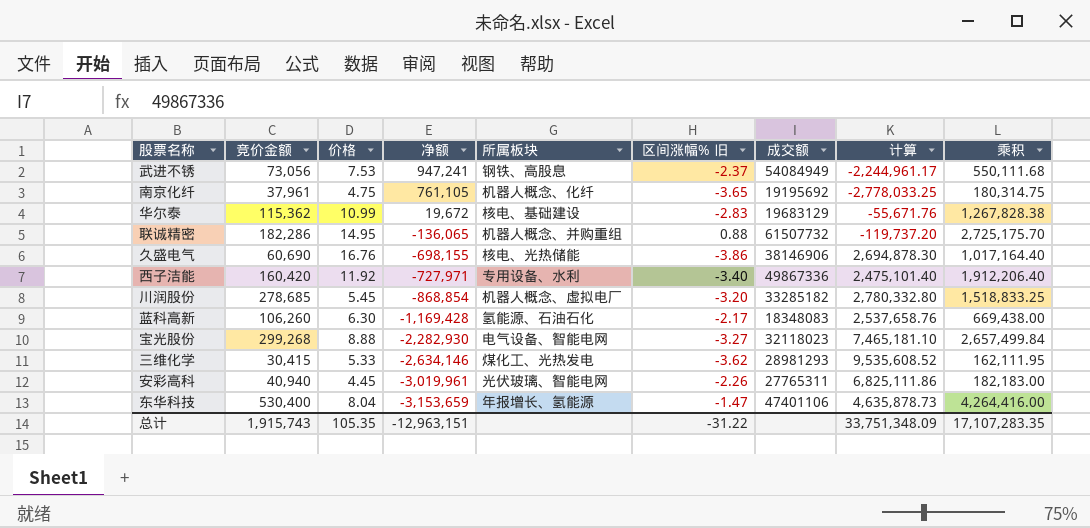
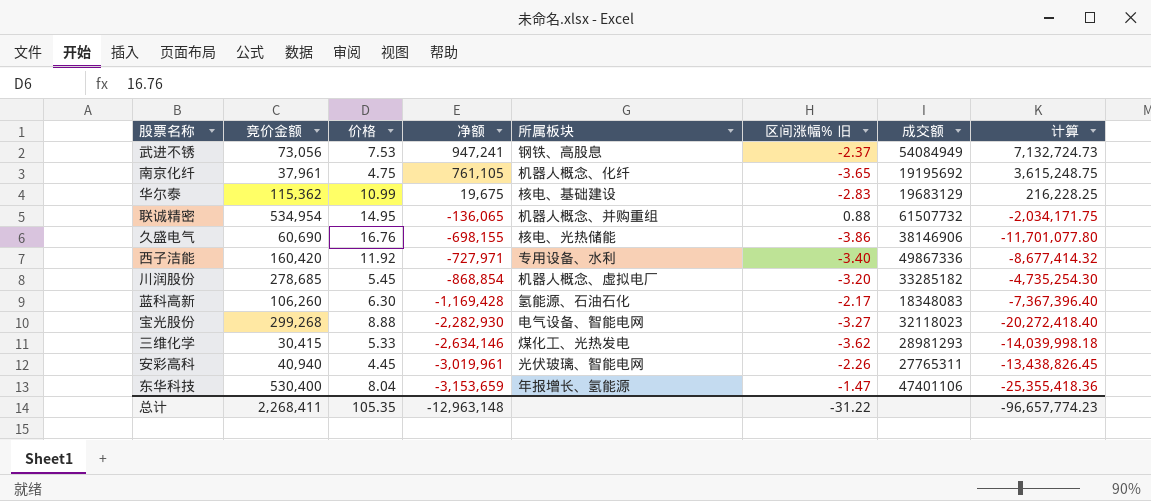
column 乘积 | formula: [竞价金额] * [价格] -> none
column 计算 | formula: [净额] * [区间涨幅% 旧] -> [价格] * [净额]
华尔泰 | 净额: 19,672 -> 19,675
联诚精密 | 竞价金额: 182,286 -> 534,954
总计 | 竞价金额: 1,915,743 -> 2,268,411
总计 | 净额: -12,963,151 -> -12,963,148
总计 | 计算: 33,751,348.09 -> -96,657,774.23

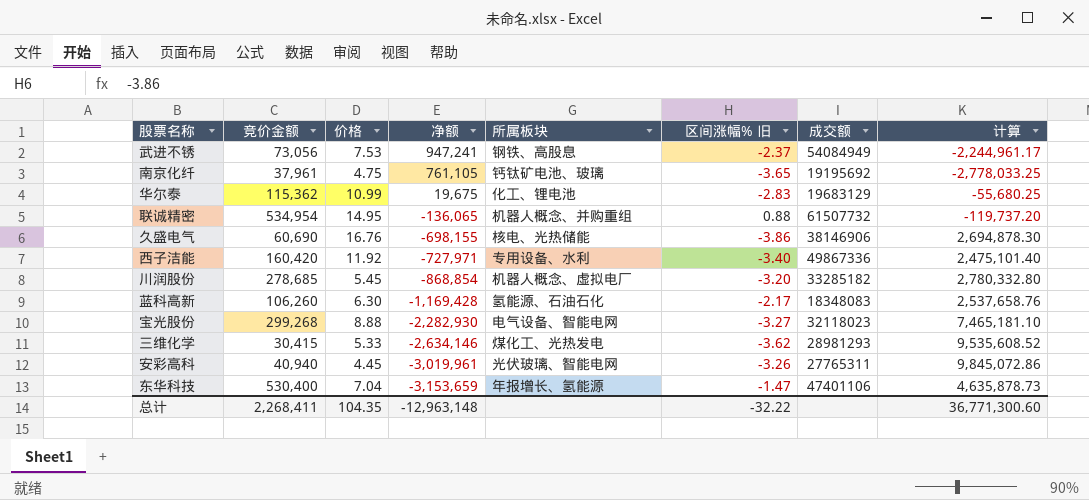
column 计算 | formula: [价格] * [净额] -> [净额] * [区间涨幅% 旧]
南京化纤 | 所属板块: 机器人概念、化纤 -> 钙钛矿电池、玻璃
华尔泰 | 所属板块: 核电、基础建设 -> 化工、锂电池
安彩高科 | 区间涨幅% 旧: -2.26 -> -3.26
东华科技 | 价格: 8.04 -> 7.04
总计 | 价格: 105.35 -> 104.35
总计 | 区间涨幅% 旧: -31.22 -> -32.22
总计 | 计算: -96,657,774.23 -> 36,771,300.60

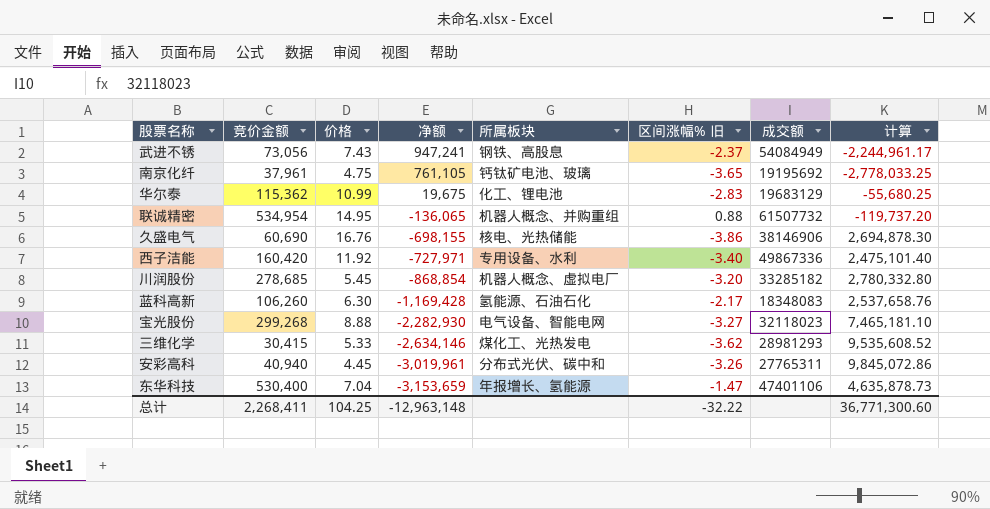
武进不锈 | 价格: 7.53 -> 7.43
安彩高科 | 所属板块: 光伏玻璃、智能电网 -> 分布式光伏、碳中和
总计 | 价格: 104.35 -> 104.25

